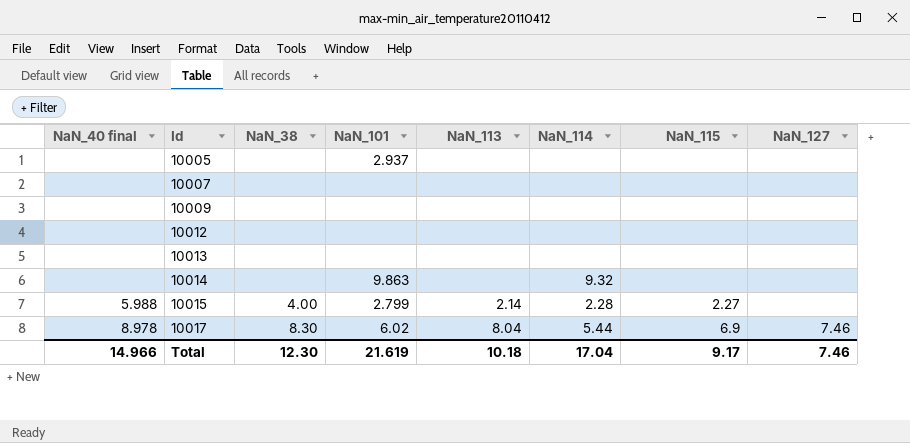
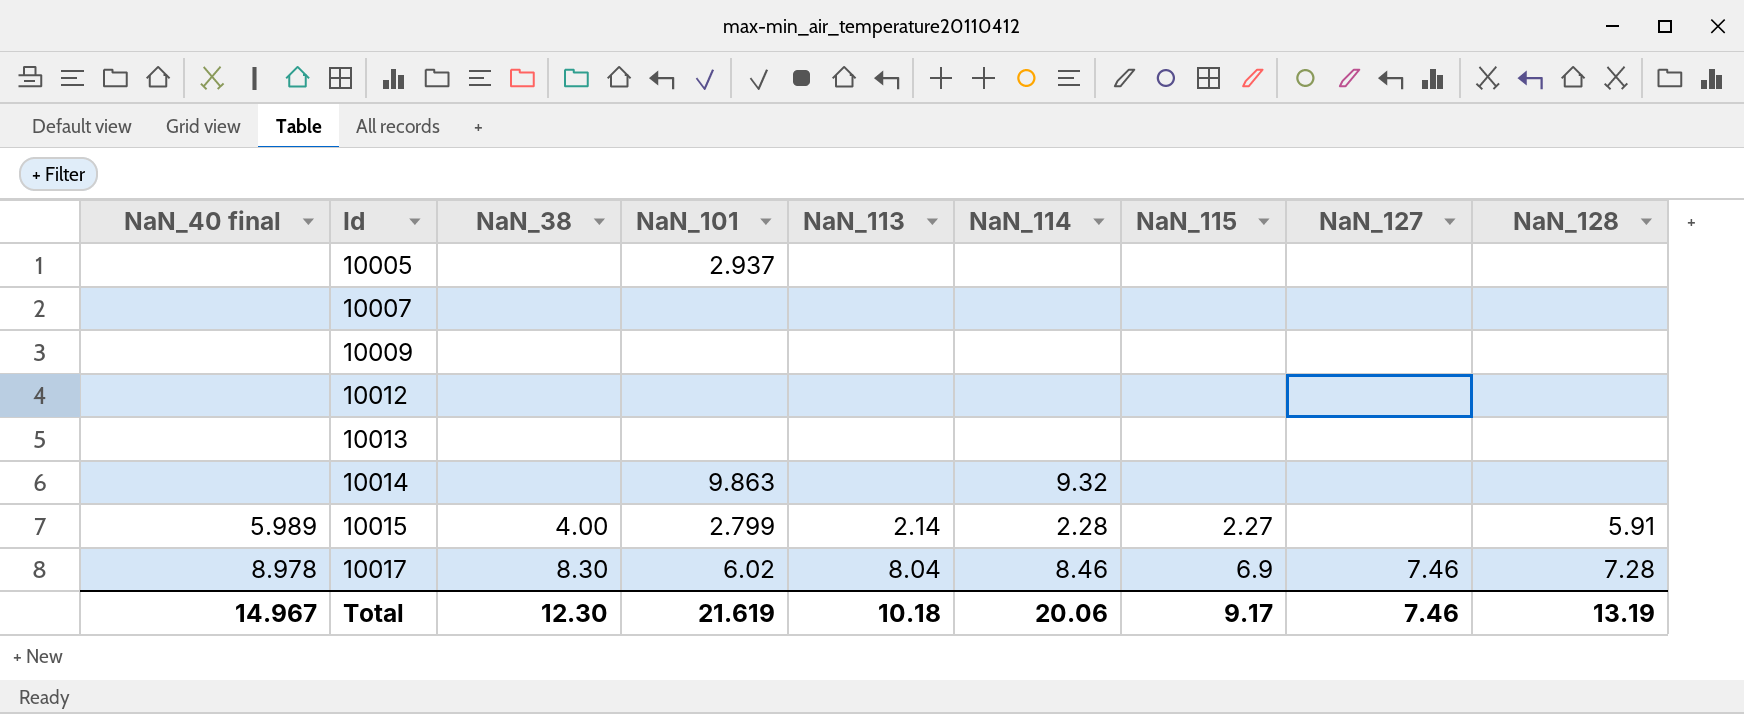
column NaN_128 | position: none -> 9
10015 | NaN_40 final: 5.988 -> 5.989
10017 | NaN_114: 5.44 -> 8.46
Total | NaN_40 final: 14.966 -> 14.967
Total | NaN_114: 17.04 -> 20.06

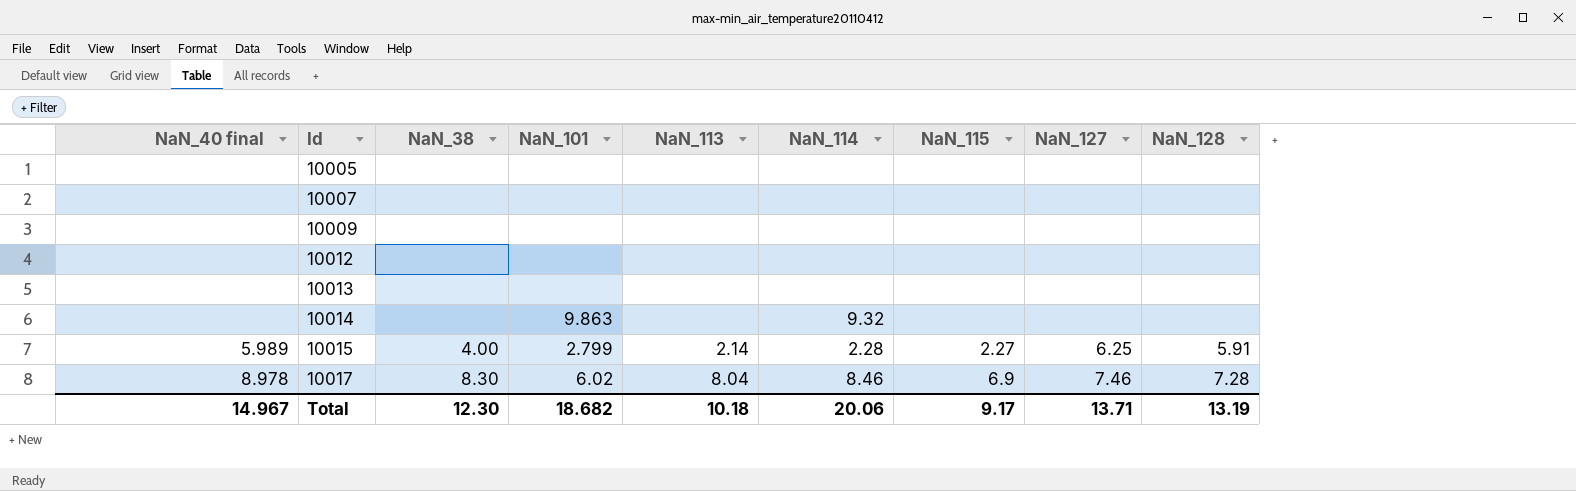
10005 | NaN_101: 2.937 -> none
10015 | NaN_127: none -> 6.25
Total | NaN_101: 21.619 -> 18.682
Total | NaN_127: 7.46 -> 13.71

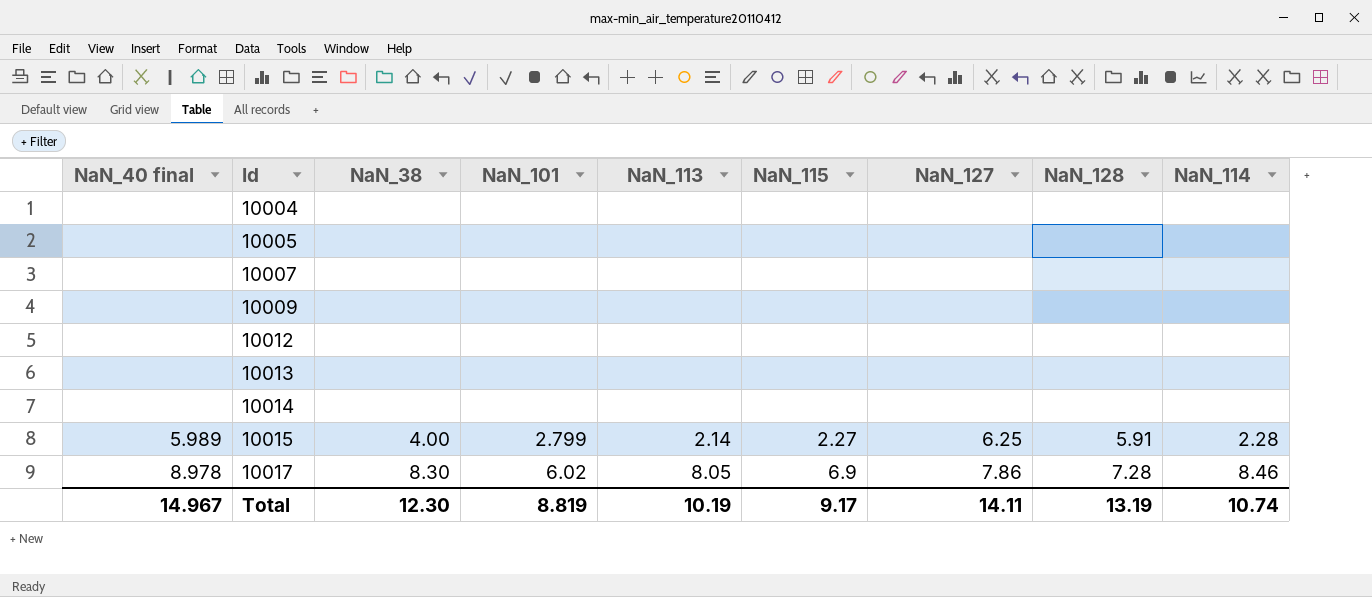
column NaN_114 | position: 6 -> 9
row 10004: none -> none | none | none | none | none | none | none | none
10014 | NaN_101: 9.863 -> none
10014 | NaN_114: 9.32 -> none
10017 | NaN_113: 8.04 -> 8.05
10017 | NaN_127: 7.46 -> 7.86
Total | NaN_101: 18.682 -> 8.819
Total | NaN_113: 10.18 -> 10.19
Total | NaN_127: 13.71 -> 14.11
Total | NaN_114: 20.06 -> 10.74

